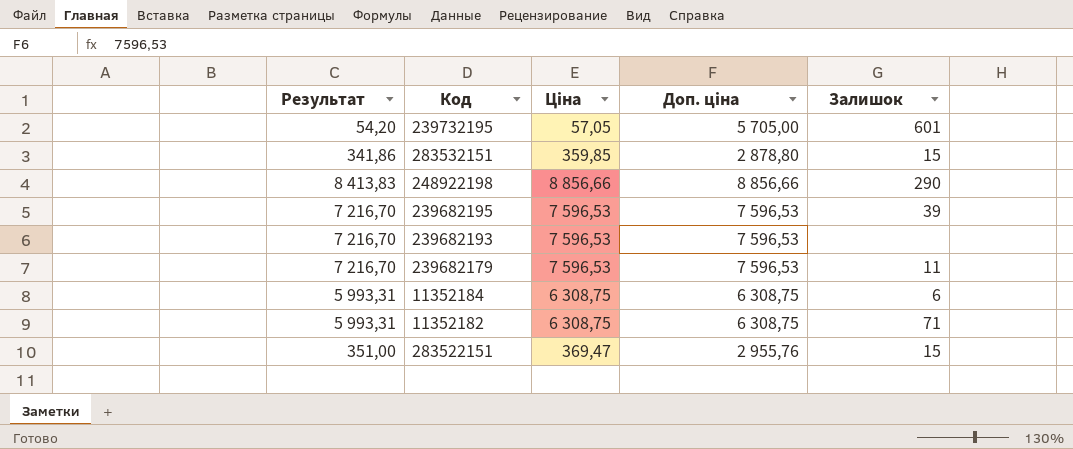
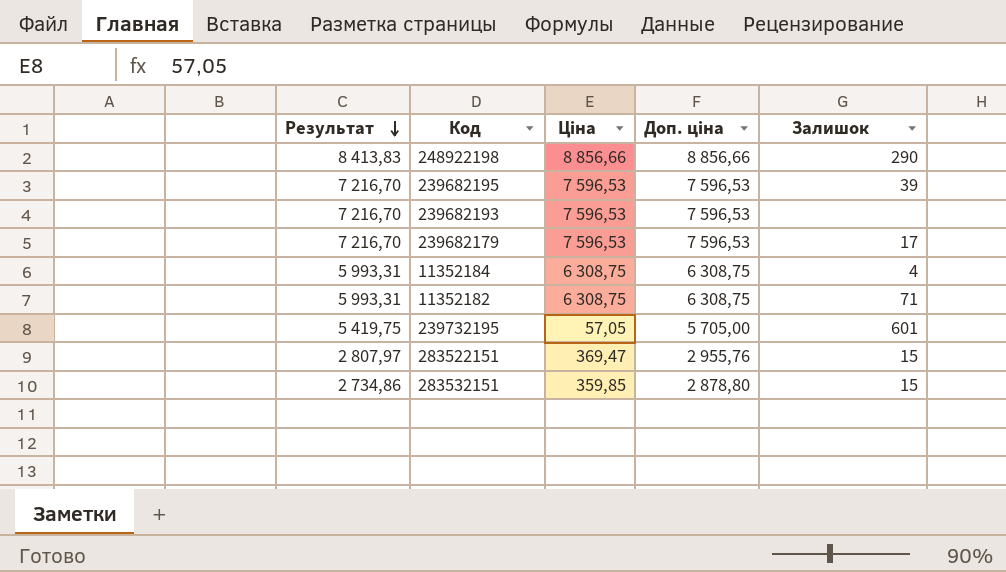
row order: none -> Результат descending
column Результат | formula: [Ціна] * 0,95 -> [Доп. ціна] * 0,95
239682179 | Залишок: 11 -> 17
11352184 | Залишок: 6 -> 4

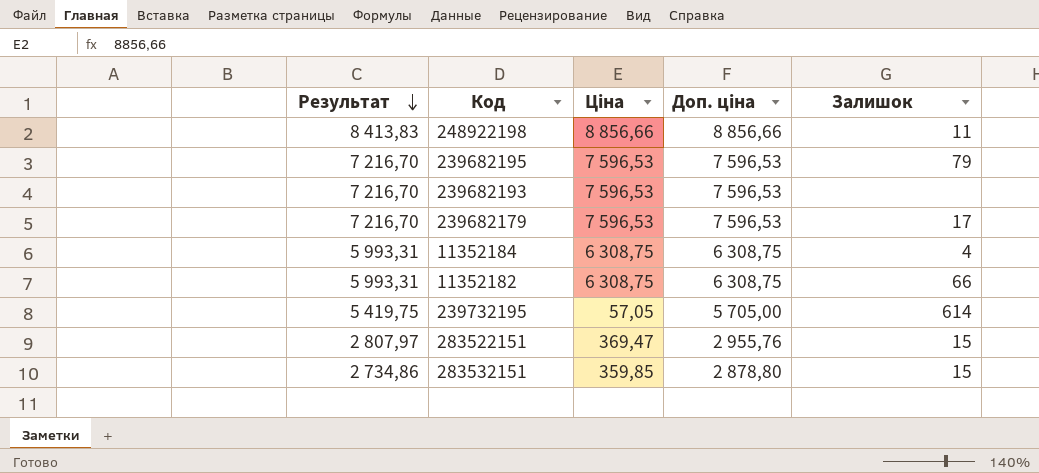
248922198 | Залишок: 290 -> 11
239682195 | Залишок: 39 -> 79
11352182 | Залишок: 71 -> 66
239732195 | Залишок: 601 -> 614

